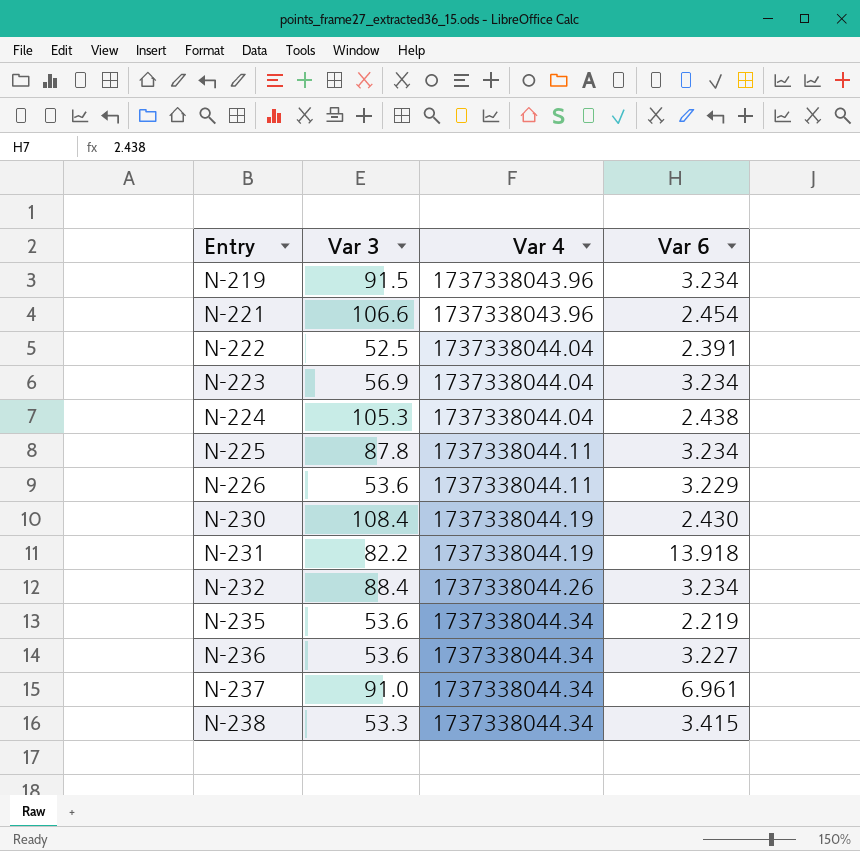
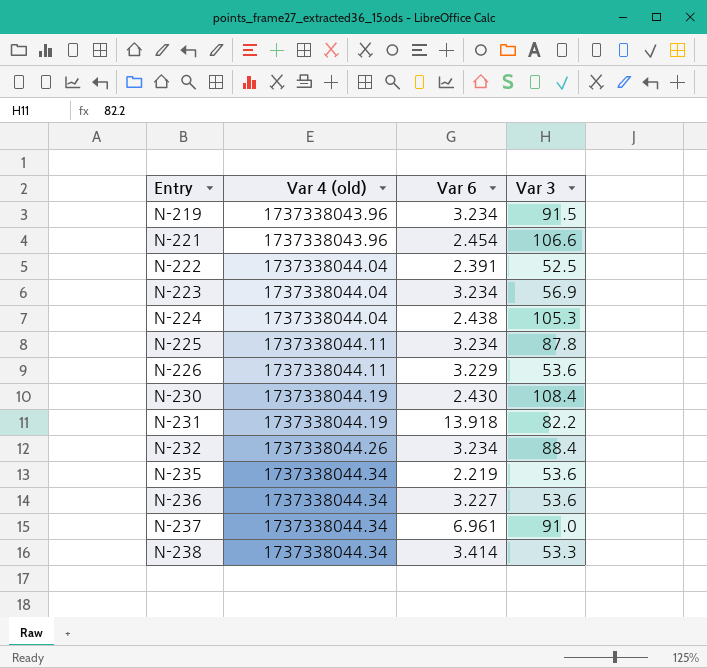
column name: Var 4 -> Var 4 (old)
column Var 3 | position: 2 -> 4
N-238 | Var 6: 3.415 -> 3.414

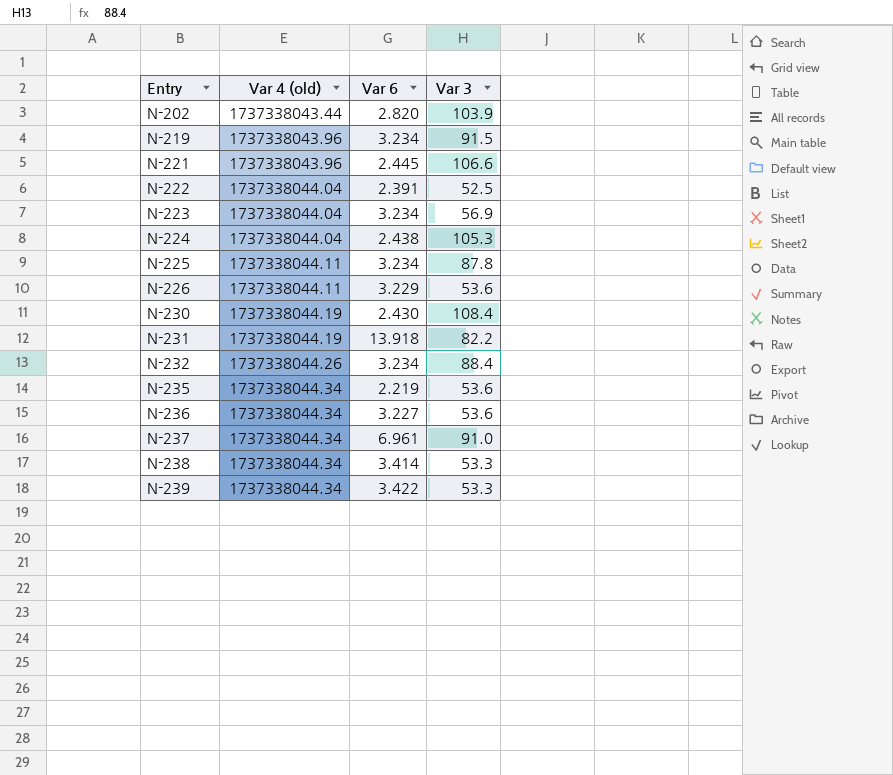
row N-202: none -> 1737338043.44 | 2.820 | 103.9
N-221 | Var 6: 2.454 -> 2.445
row N-239: none -> 1737338044.34 | 3.422 | 53.3

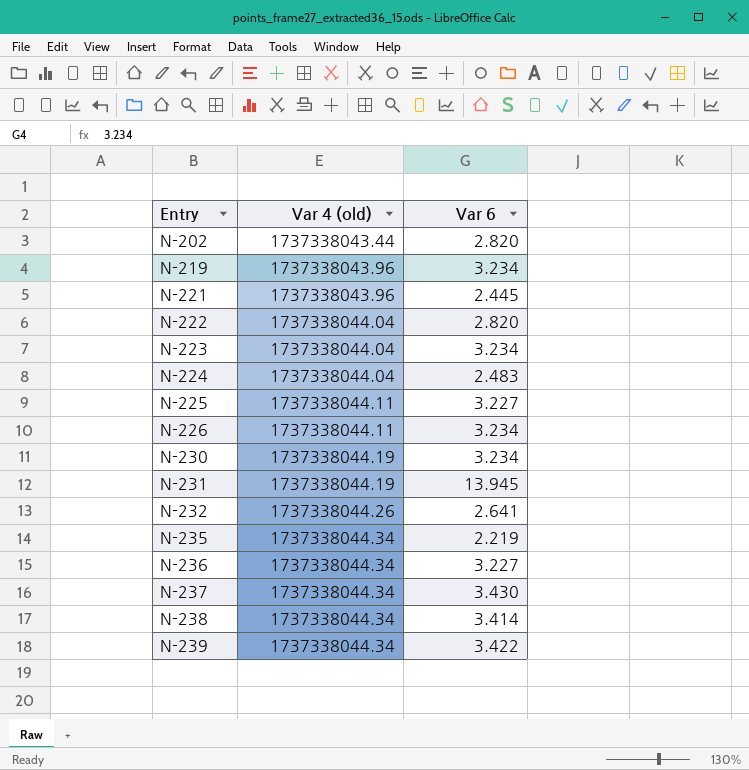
column Var 3 | position: 4 -> none
N-222 | Var 6: 2.391 -> 2.820
N-224 | Var 6: 2.438 -> 2.483
N-225 | Var 6: 3.234 -> 3.227
N-226 | Var 6: 3.229 -> 3.234
N-230 | Var 6: 2.430 -> 3.234
N-231 | Var 6: 13.918 -> 13.945
N-232 | Var 6: 3.234 -> 2.641
N-237 | Var 6: 6.961 -> 3.430

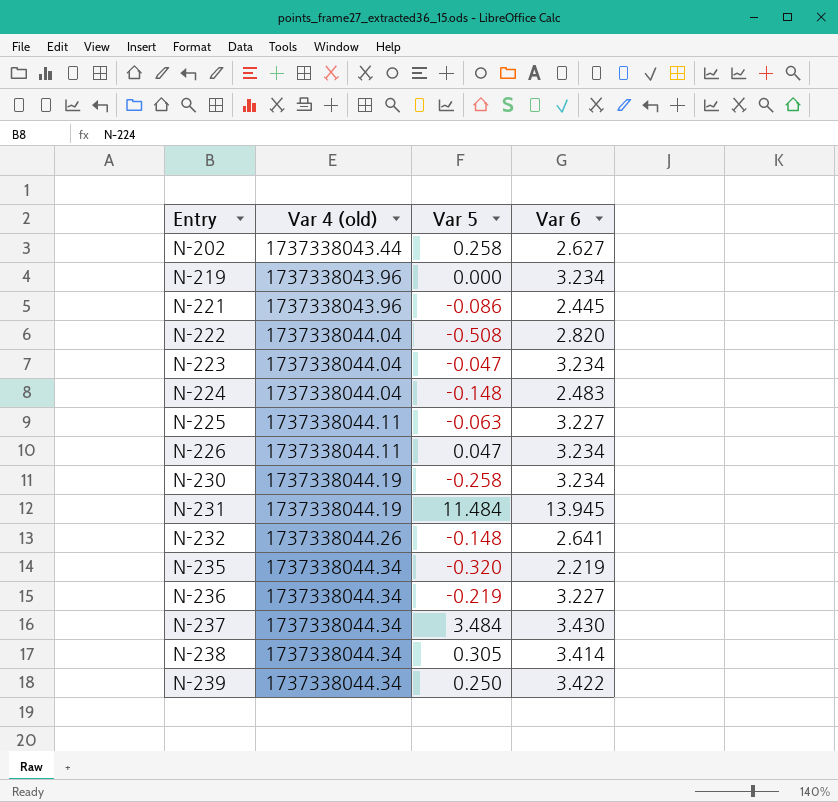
column Var 5 | position: none -> 3
N-202 | Var 6: 2.820 -> 2.627

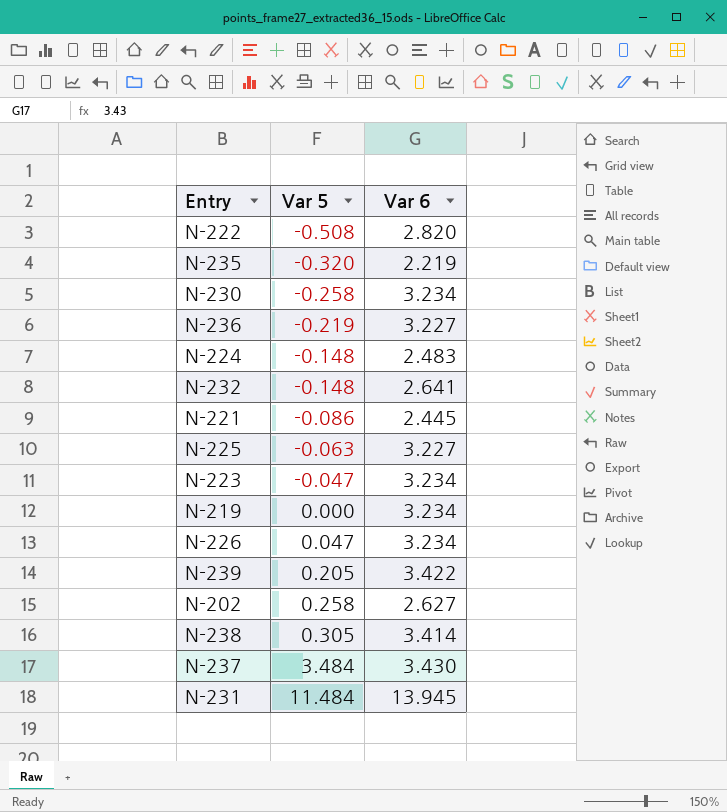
row order: Entry ascending -> Var 5 ascending
column Var 4 (old) | position: 2 -> none
N-239 | Var 5: 0.250 -> 0.205

